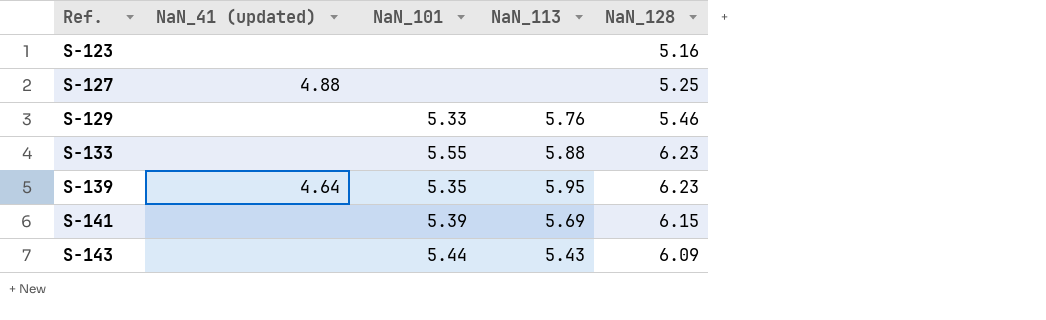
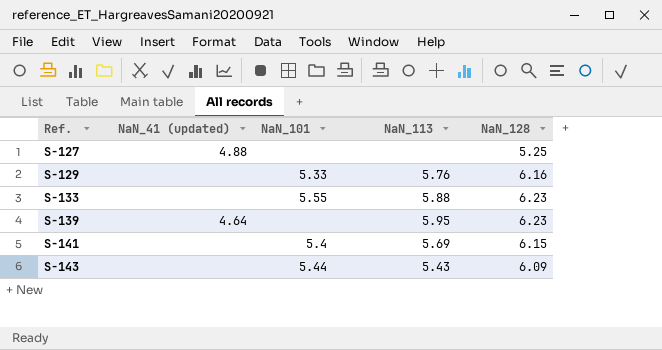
row S-123: none | none | none | 5.16 -> none
S-129 | NaN_128: 5.46 -> 6.16
S-139 | NaN_101: 5.35 -> none
S-141 | NaN_101: 5.39 -> 5.4

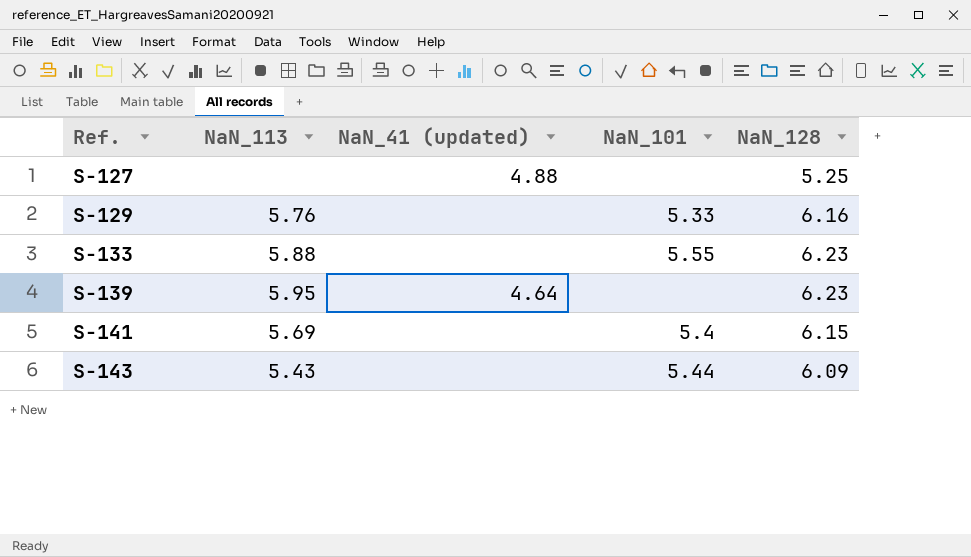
column NaN_113 | position: 4 -> 2

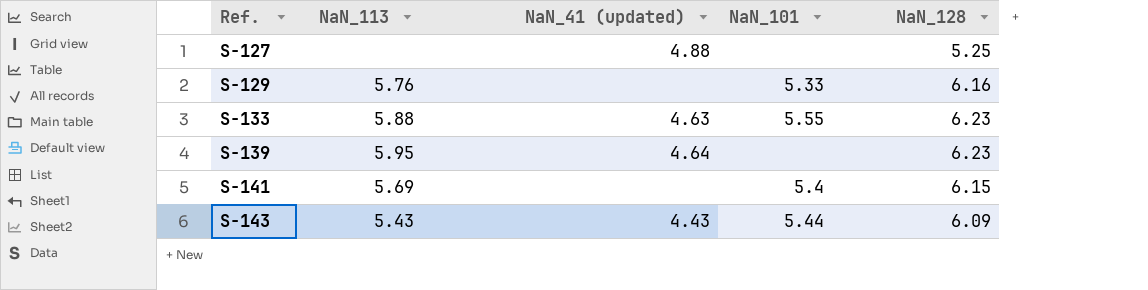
S-133 | NaN_41 (updated): none -> 4.63
S-143 | NaN_41 (updated): none -> 4.43

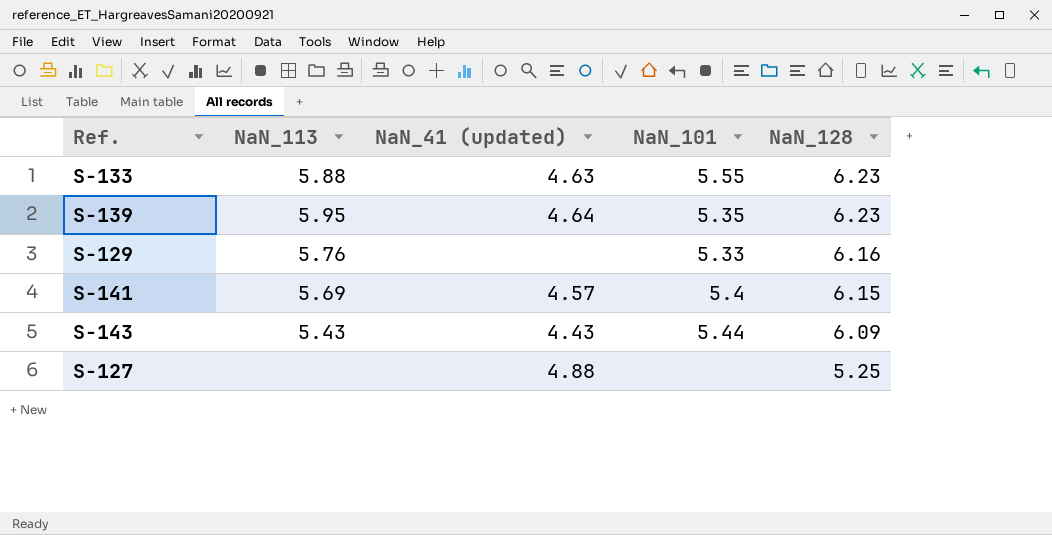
row order: Ref. ascending -> NaN_128 descending
S-139 | NaN_101: none -> 5.35
S-141 | NaN_41 (updated): none -> 4.57

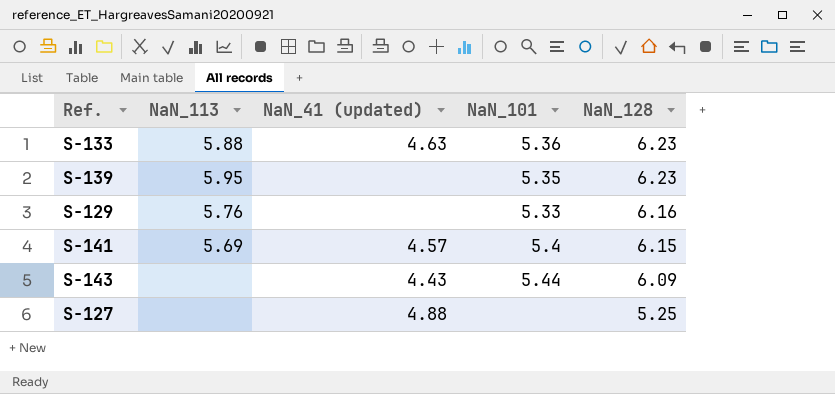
S-133 | NaN_101: 5.55 -> 5.36
S-139 | NaN_41 (updated): 4.64 -> none
S-143 | NaN_113: 5.43 -> none

